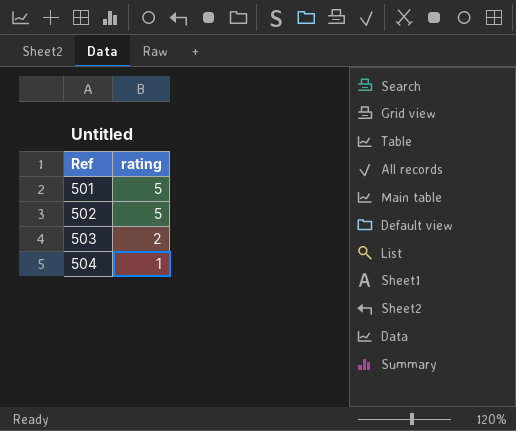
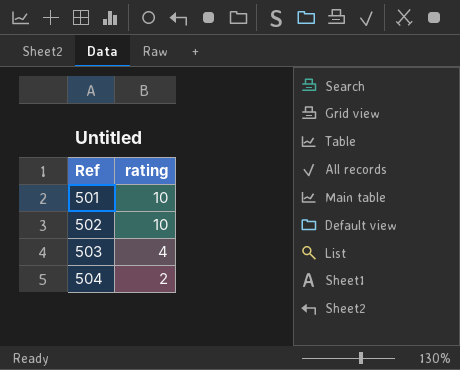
501 | rating: 5 -> 10
502 | rating: 5 -> 10
503 | rating: 2 -> 4
504 | rating: 1 -> 2

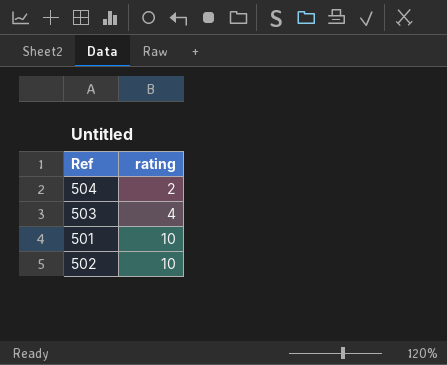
row order: Ref ascending -> rating ascending

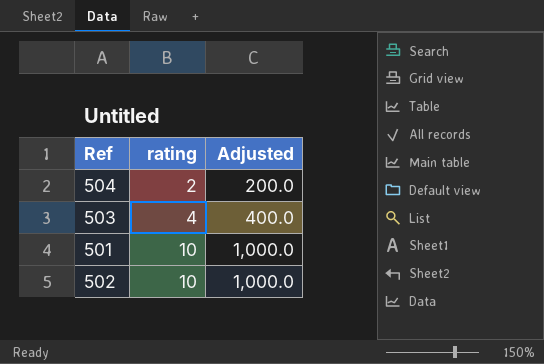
column Adjusted | formula: none -> [rating] * 100

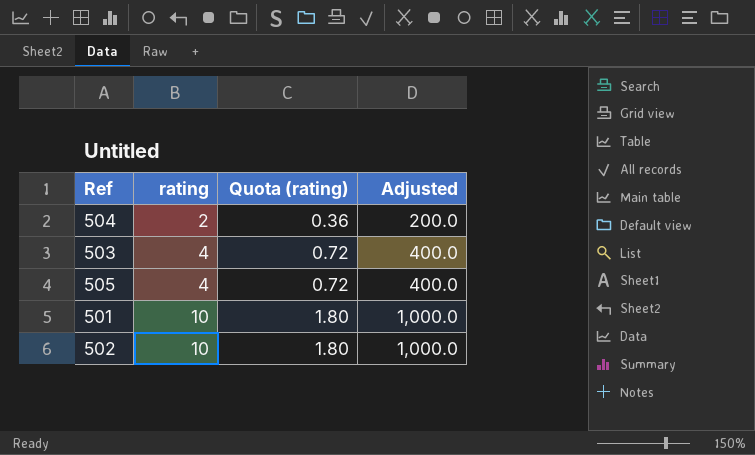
column Quota (rating) | formula: none -> [rating] * 0.18
row 505: none -> 4 | 0.72 | 400.0

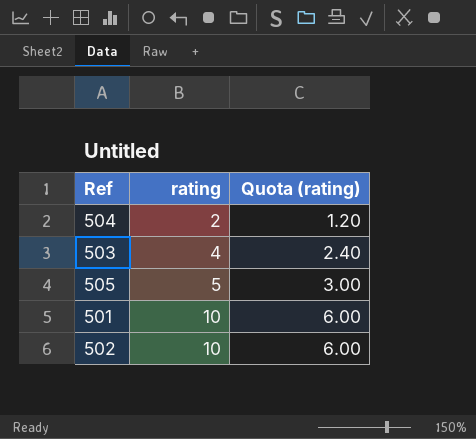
column Adjusted | formula: [rating] * 100 -> none
column Quota (rating) | formula: [rating] * 0.18 -> [rating] * 0.6
505 | rating: 4 -> 5

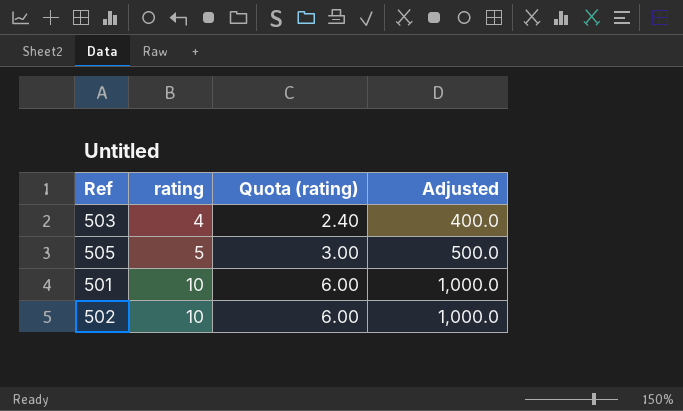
column Adjusted | formula: none -> [rating] * 100
row 504: 2 | 1.20 -> none

